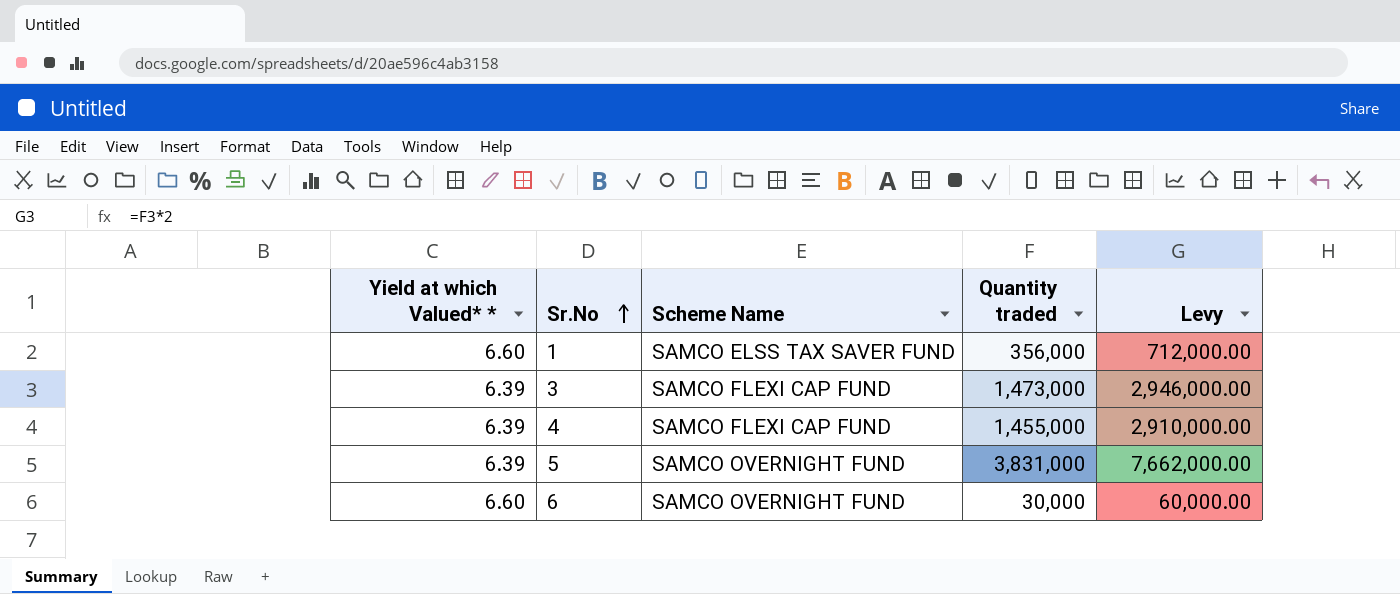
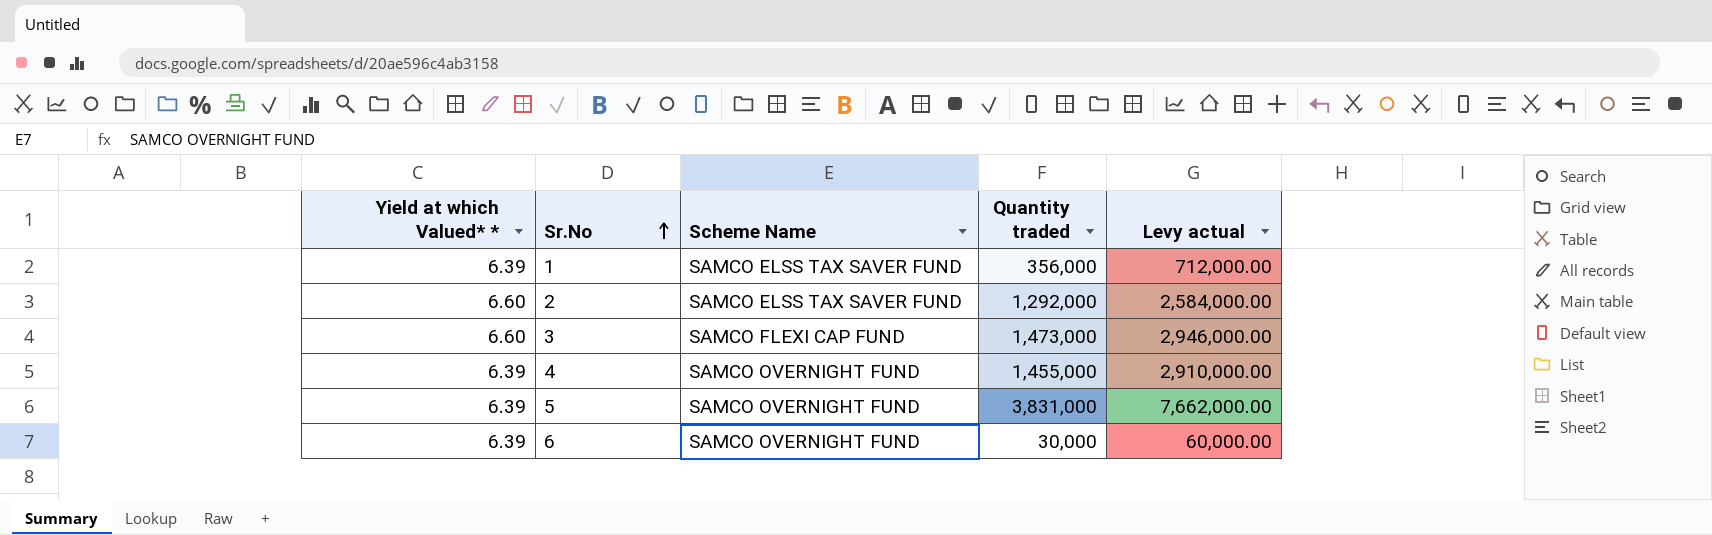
column name: Levy -> Levy actual
1 | Yield at which Valued* *: 6.60 -> 6.39
row 2: none -> 6.60 | SAMCO ELSS TAX SAVER FUND | 1,292,000 | 2,584,000.00
3 | Yield at which Valued* *: 6.39 -> 6.60
4 | Scheme Name: SAMCO FLEXI CAP FUND -> SAMCO OVERNIGHT FUND
6 | Yield at which Valued* *: 6.60 -> 6.39

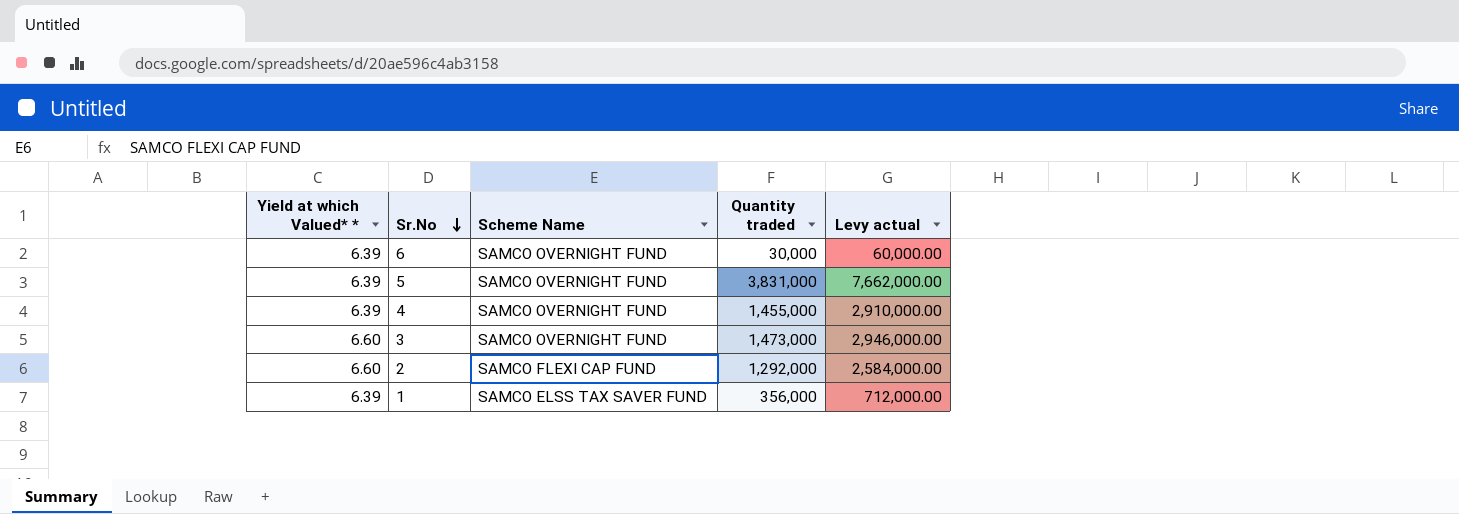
row order: Sr.No ascending -> Sr.No descending
3 | Scheme Name: SAMCO FLEXI CAP FUND -> SAMCO OVERNIGHT FUND
2 | Scheme Name: SAMCO ELSS TAX SAVER FUND -> SAMCO FLEXI CAP FUND

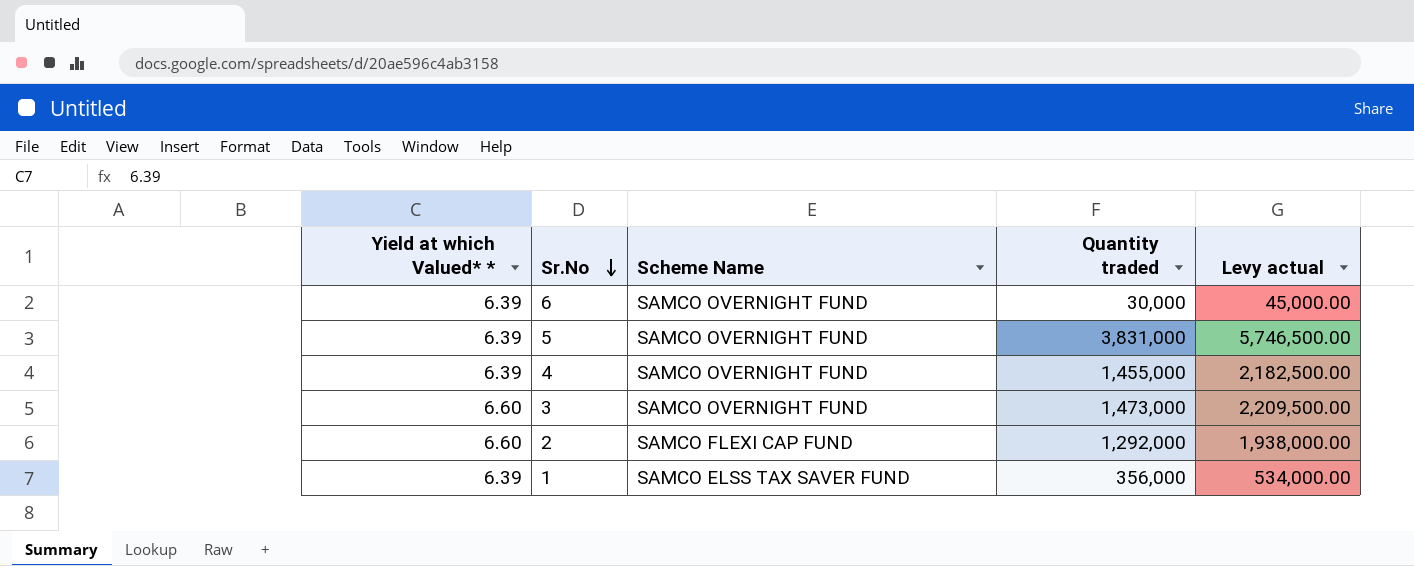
column Levy actual | formula: [Quantity traded] * 2 -> [Quantity traded] * 1.5

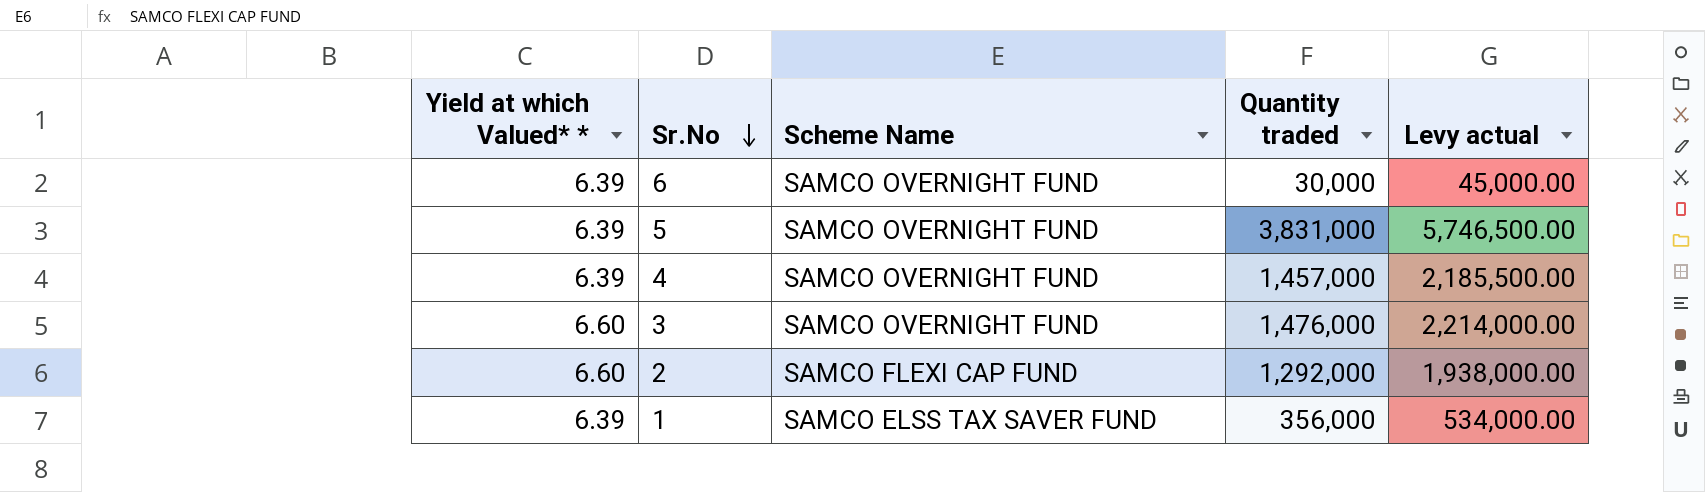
4 | Quantity traded: 1,455,000 -> 1,457,000
4 | Levy actual: 2,182,500.00 -> 2,185,500.00
3 | Quantity traded: 1,473,000 -> 1,476,000
3 | Levy actual: 2,209,500.00 -> 2,214,000.00

